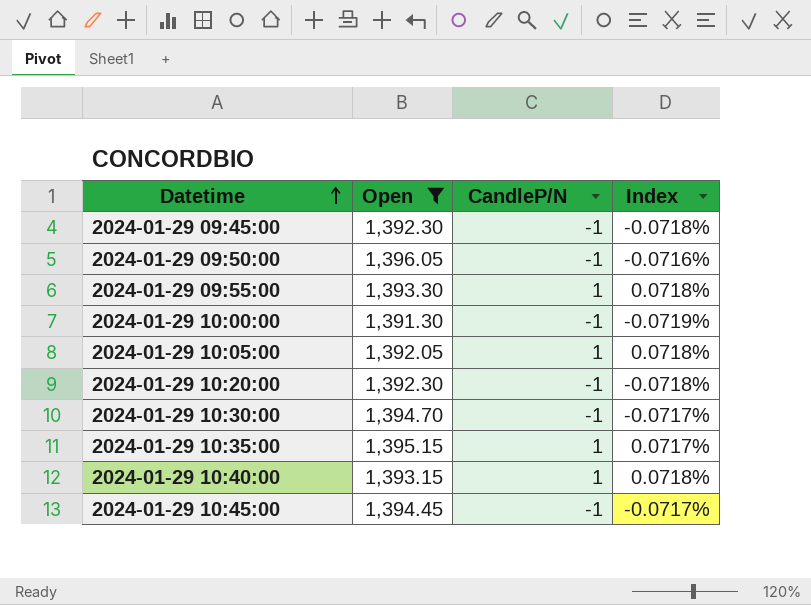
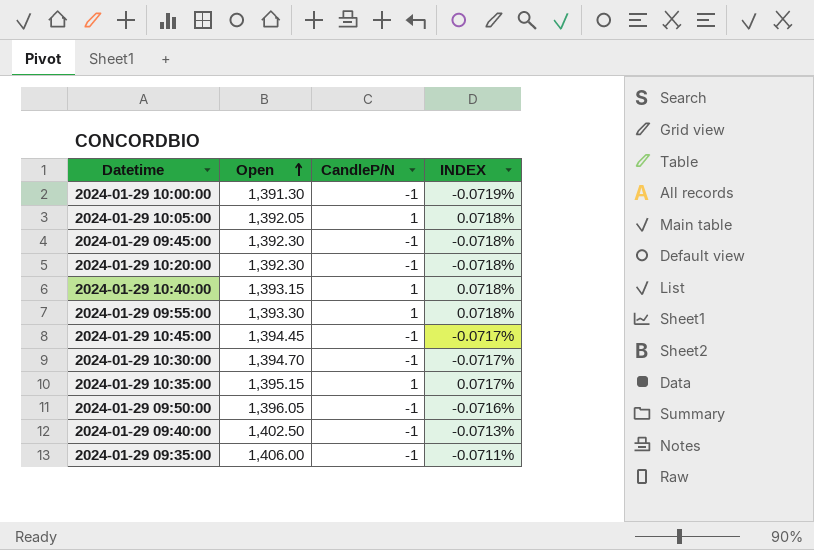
filter: Open <= 1,396.05 -> none
row order: Datetime ascending -> Open ascending
column name: Index -> INDEX

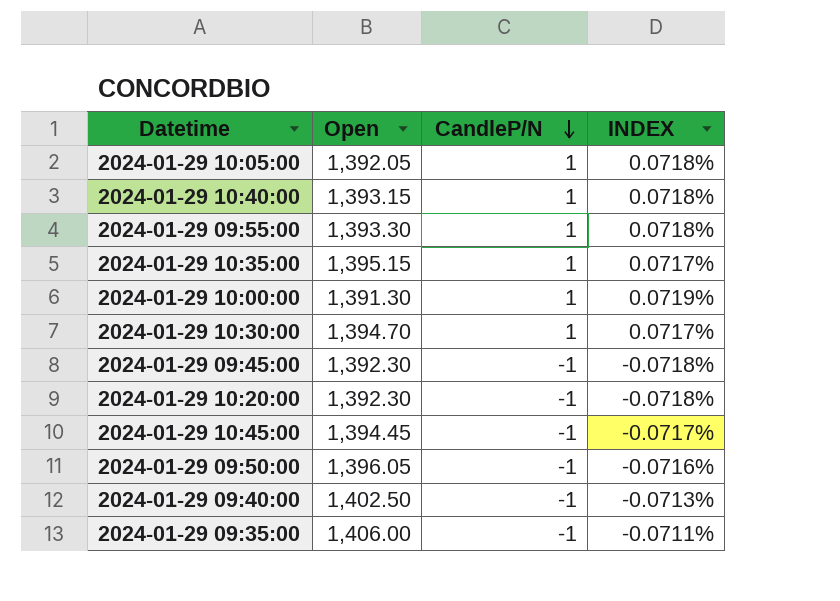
row order: Open ascending -> CandleP/N descending
2024-01-29 10:00:00 | CandleP/N: -1 -> 1
2024-01-29 10:00:00 | INDEX: -0.0719% -> 0.0719%
2024-01-29 10:30:00 | CandleP/N: -1 -> 1
2024-01-29 10:30:00 | INDEX: -0.0717% -> 0.0717%

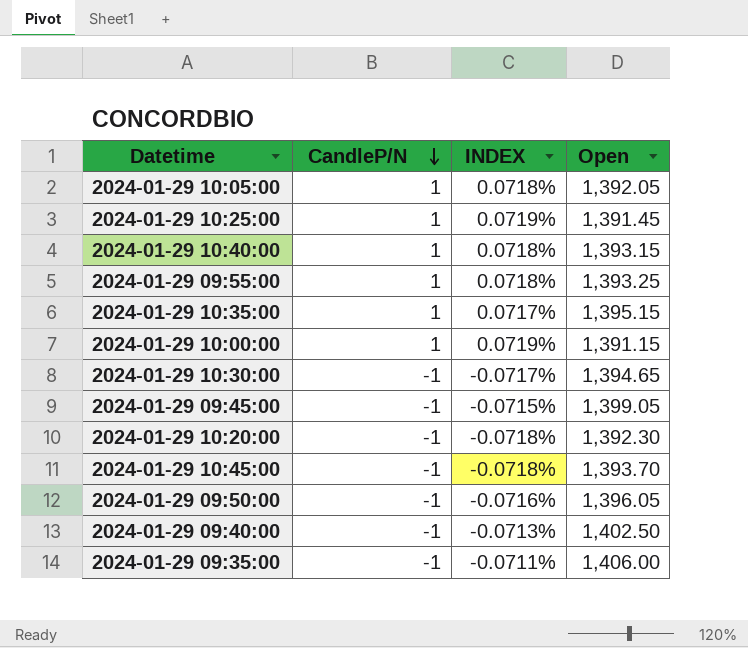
column Open | position: 2 -> 4
row 2024-01-29 10:25:00: none -> 1 | 0.0719% | 1,391.45
2024-01-29 09:55:00 | Open: 1,393.30 -> 1,393.25
2024-01-29 10:00:00 | Open: 1,391.30 -> 1,391.15
2024-01-29 10:30:00 | CandleP/N: 1 -> -1
2024-01-29 10:30:00 | INDEX: 0.0717% -> -0.0717%
2024-01-29 10:30:00 | Open: 1,394.70 -> 1,394.65
2024-01-29 09:45:00 | INDEX: -0.0718% -> -0.0715%
2024-01-29 09:45:00 | Open: 1,392.30 -> 1,399.05
2024-01-29 10:45:00 | INDEX: -0.0717% -> -0.0718%
2024-01-29 10:45:00 | Open: 1,394.45 -> 1,393.70

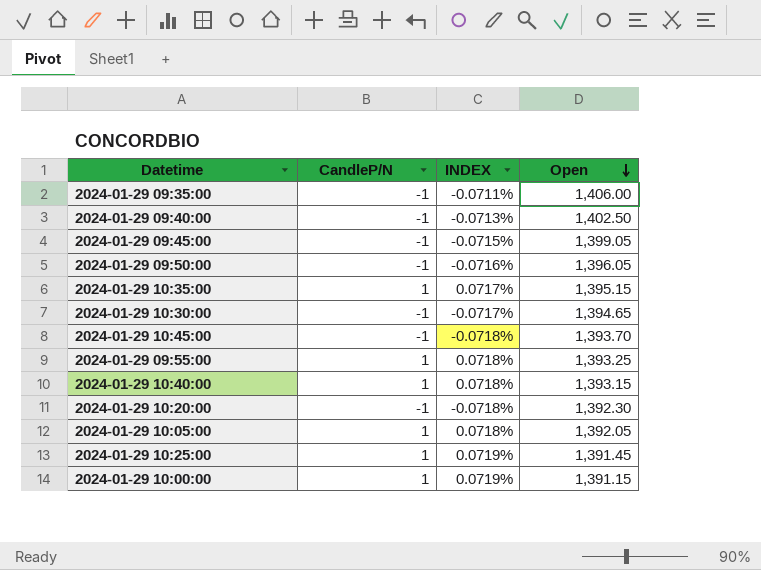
row order: CandleP/N descending -> Open descending

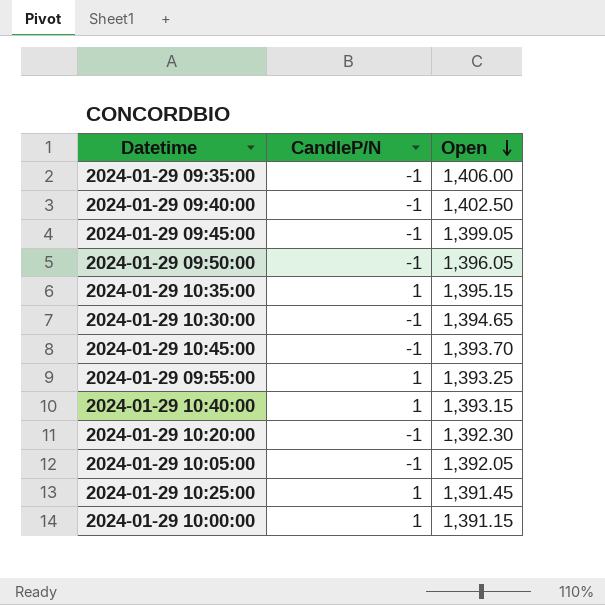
column INDEX | formula: [CandleP/N] / [Open] -> none
2024-01-29 10:05:00 | CandleP/N: 1 -> -1

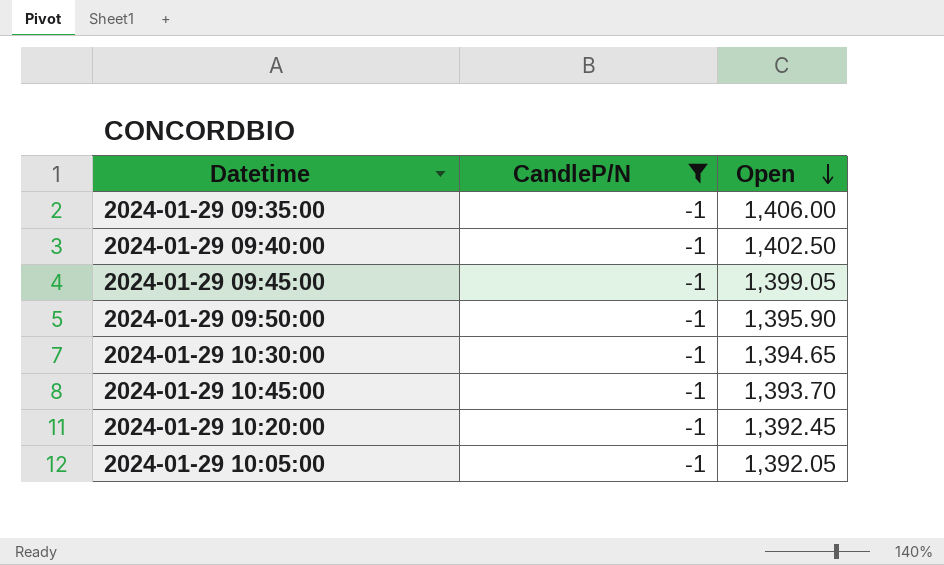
filter: none -> CandleP/N = -1
2024-01-29 09:50:00 | Open: 1,396.05 -> 1,395.90
2024-01-29 10:20:00 | Open: 1,392.30 -> 1,392.45

